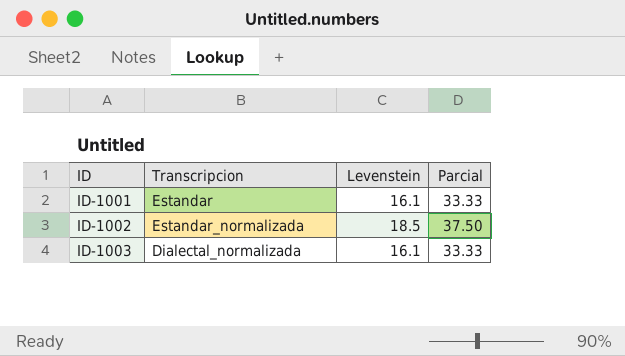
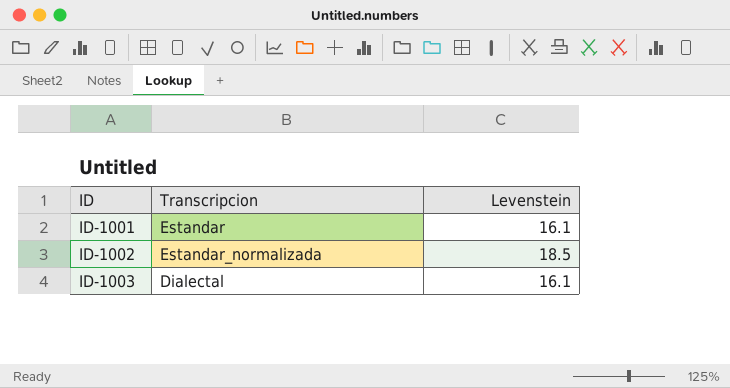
column Parcial | position: 4 -> none
ID-1003 | Transcripcion: Dialectal_normalizada -> Dialectal

